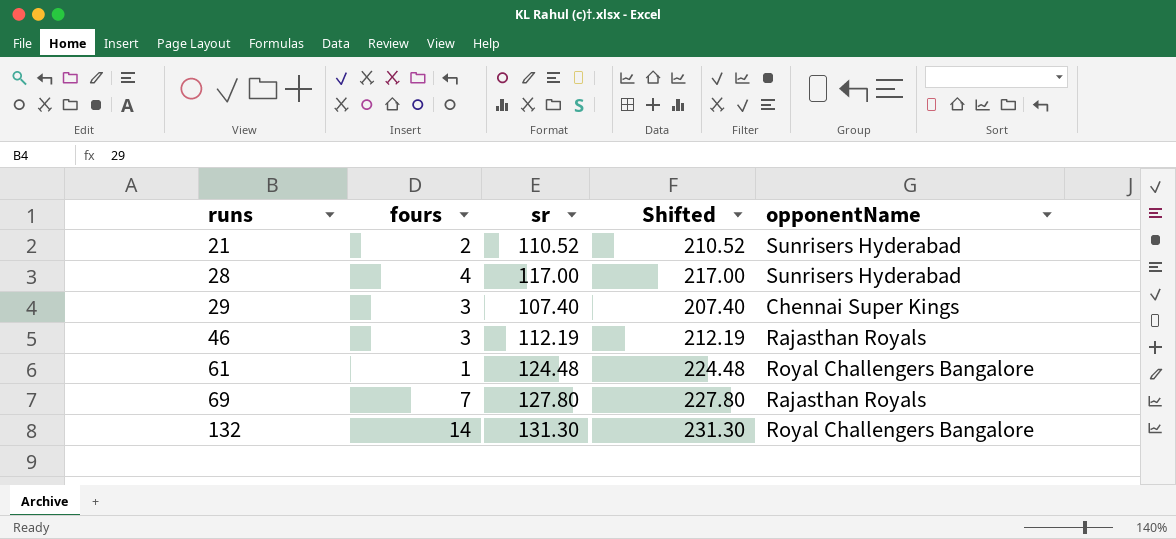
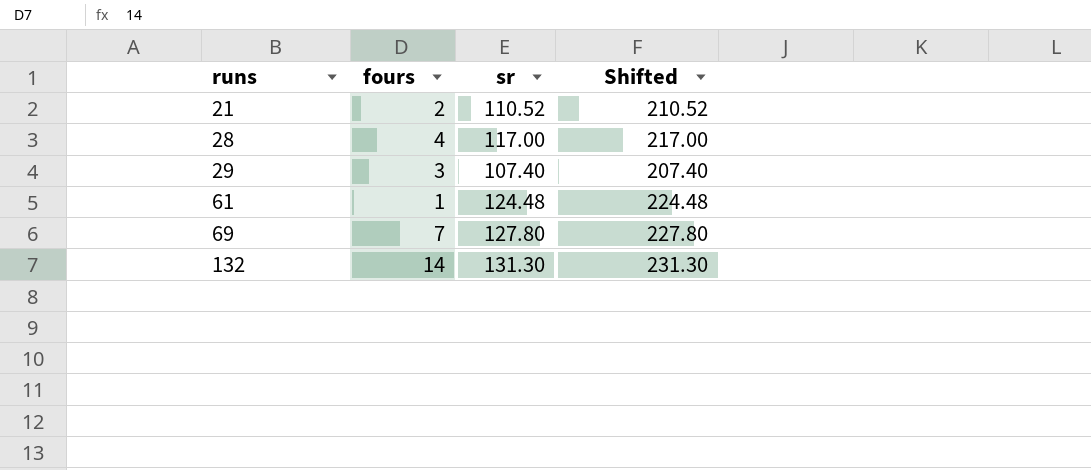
column opponentName | position: 5 -> none
row 46: 3 | 112.19 | 212.19 | Rajasthan Royals -> none

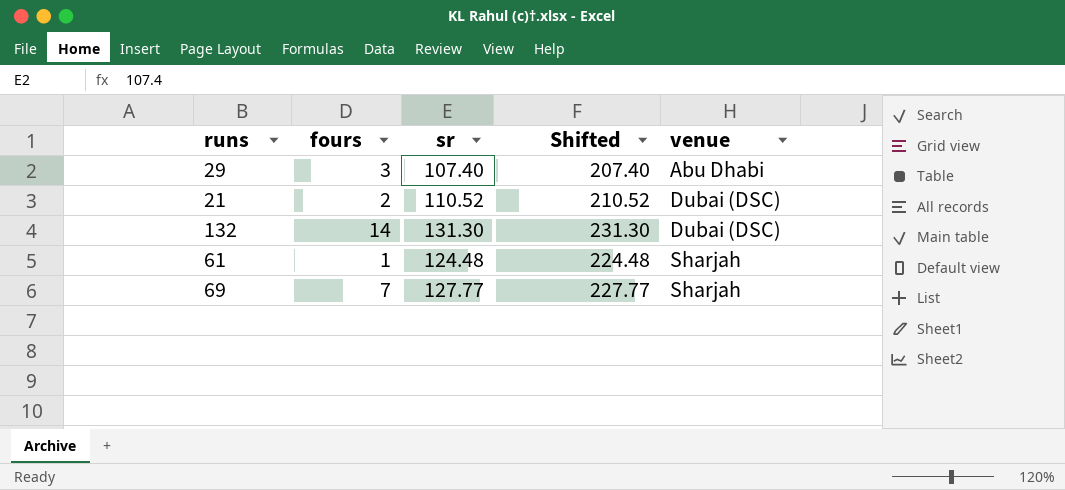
row order: runs ascending -> venue ascending
column venue | position: none -> 5
row 28: 4 | 117.00 | 217.00 -> none
69 | sr: 127.80 -> 127.77
69 | Shifted: 227.80 -> 227.77

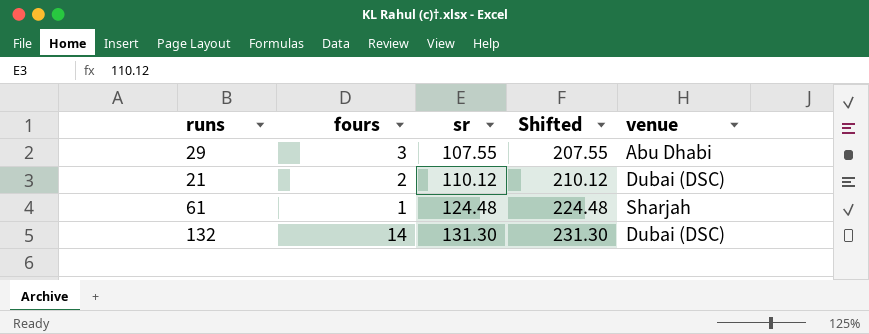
row order: venue ascending -> sr ascending
row 69: 7 | 127.77 | 227.77 | Sharjah -> none
29 | sr: 107.40 -> 107.55
29 | Shifted: 207.40 -> 207.55
21 | sr: 110.52 -> 110.12
21 | Shifted: 210.52 -> 210.12

